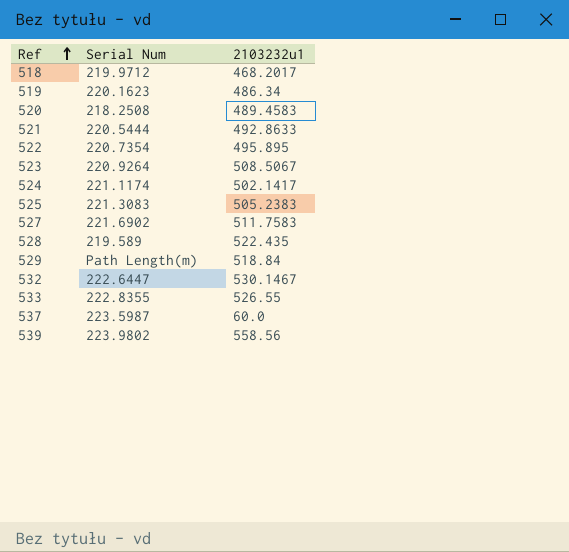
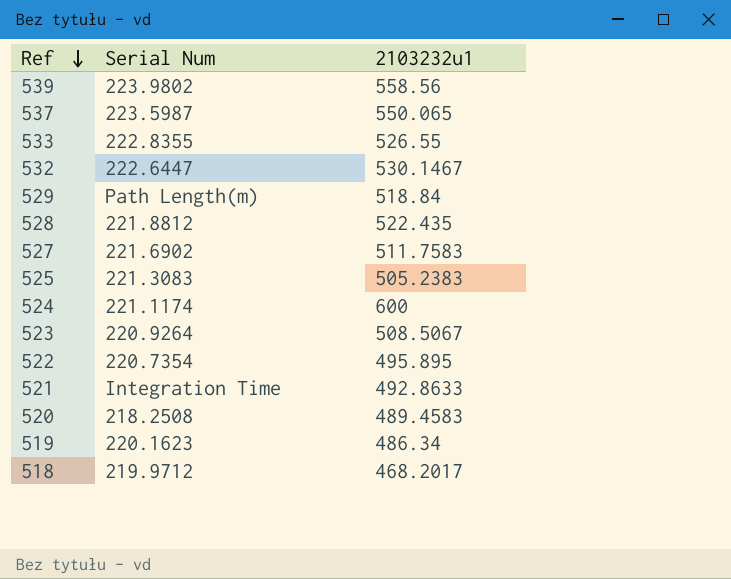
row order: Ref ascending -> Ref descending
537 | 2103232u1: 60.0 -> 550.065
528 | Serial Num: 219.589 -> 221.8812
524 | 2103232u1: 502.1417 -> 600
521 | Serial Num: 220.5444 -> Integration Time

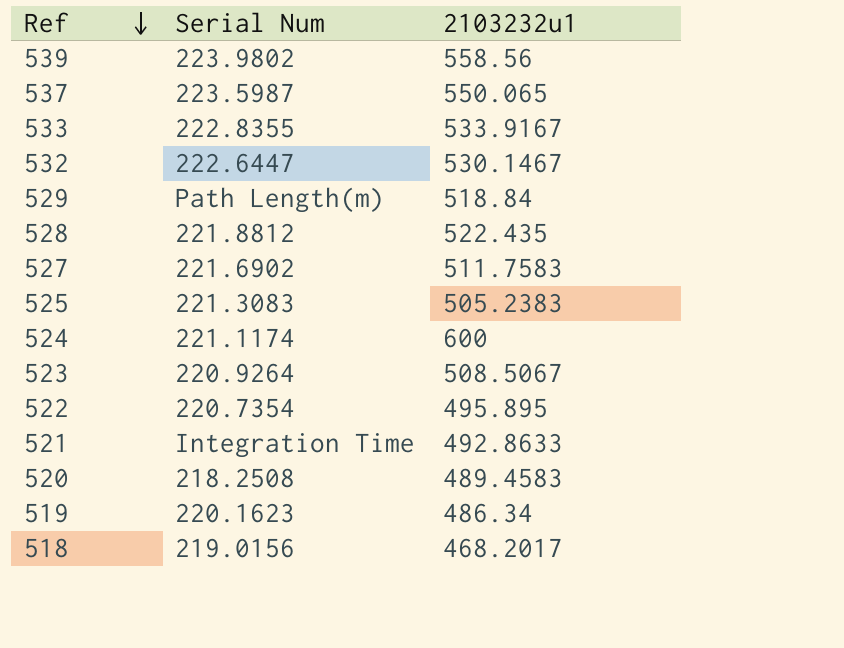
533 | 2103232u1: 526.55 -> 533.9167
518 | Serial Num: 219.9712 -> 219.0156

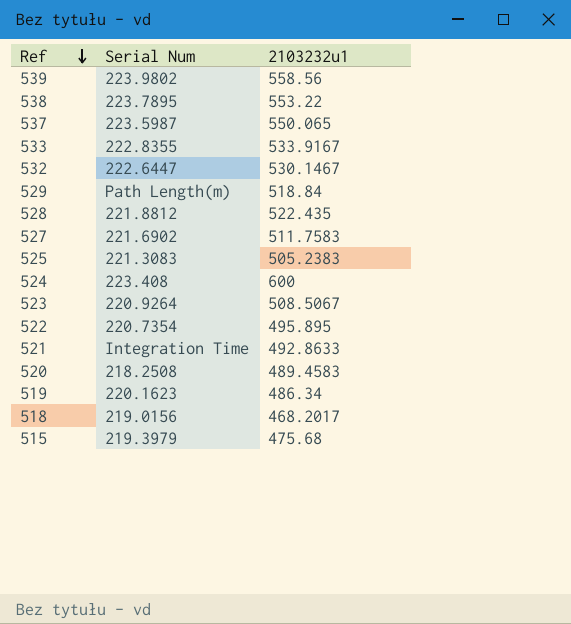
row 538: none -> 223.7895 | 553.22
524 | Serial Num: 221.1174 -> 223.408
row 515: none -> 219.3979 | 475.68

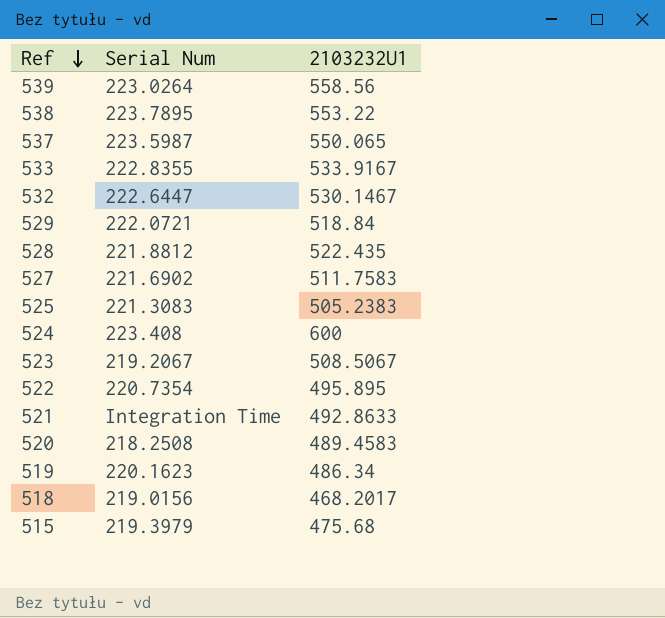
column name: 2103232u1 -> 2103232U1
539 | Serial Num: 223.9802 -> 223.0264
529 | Serial Num: Path Length(m) -> 222.0721
523 | Serial Num: 220.9264 -> 219.2067

